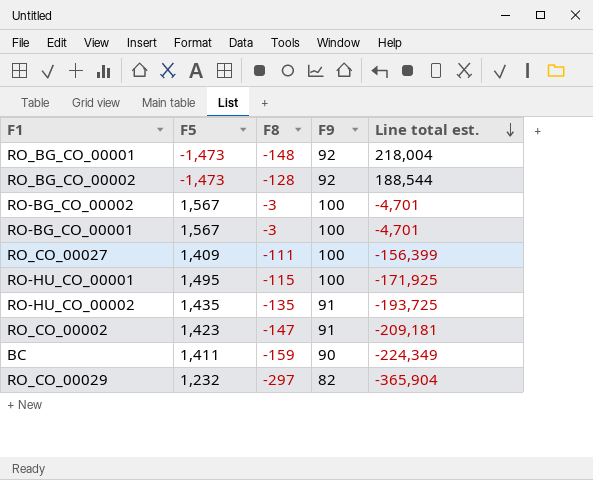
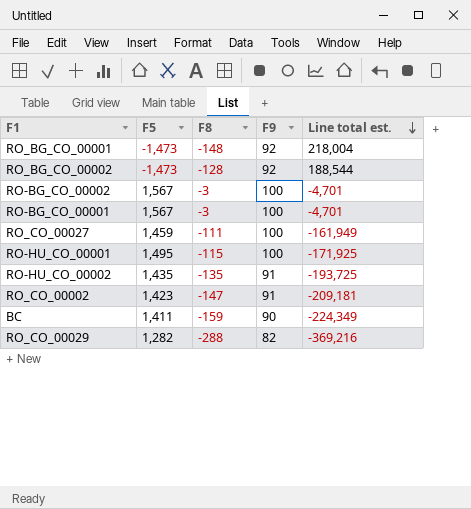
RO_CO_00027 | F5: 1,409 -> 1,459
RO_CO_00027 | Line total est.: -156,399 -> -161,949
RO_CO_00029 | F5: 1,232 -> 1,282
RO_CO_00029 | F8: -297 -> -288
RO_CO_00029 | Line total est.: -365,904 -> -369,216

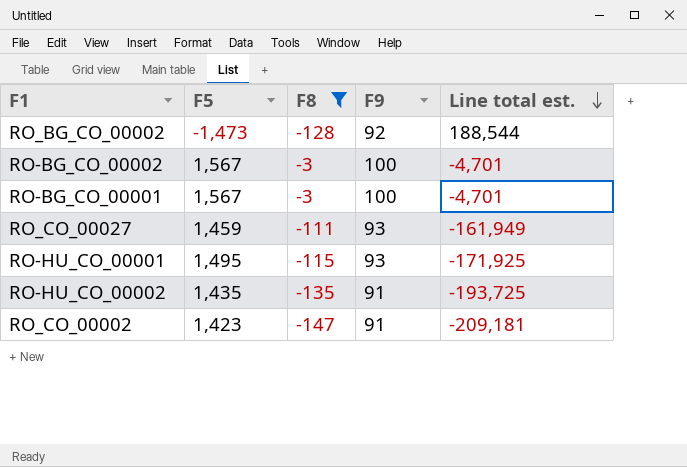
filter: none -> F8 >= -147
RO_CO_00027 | F9: 100 -> 93
RO-HU_CO_00001 | F9: 100 -> 93

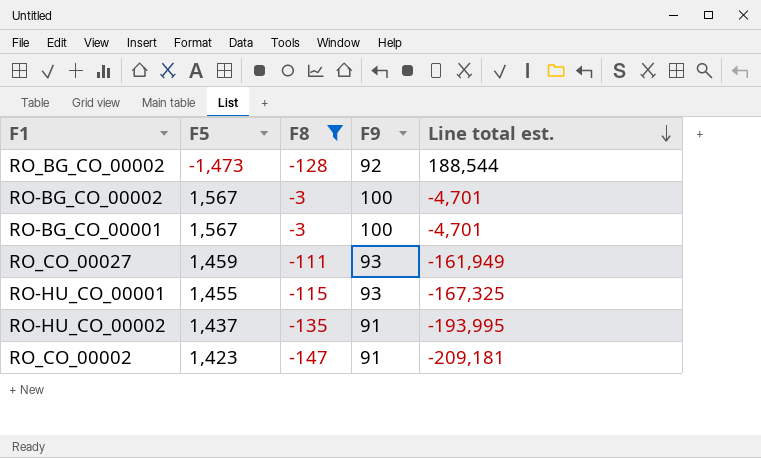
RO-HU_CO_00001 | F5: 1,495 -> 1,455
RO-HU_CO_00001 | Line total est.: -171,925 -> -167,325
RO-HU_CO_00002 | F5: 1,435 -> 1,437
RO-HU_CO_00002 | Line total est.: -193,725 -> -193,995

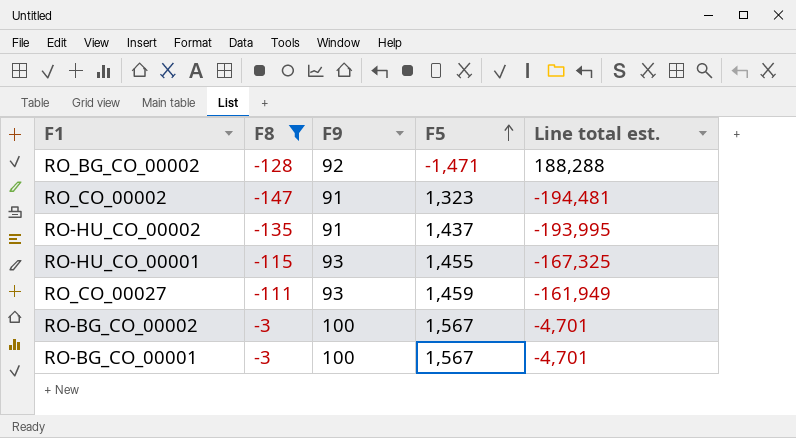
row order: Line total est. descending -> F5 ascending
column F5 | position: 2 -> 4
RO_BG_CO_00002 | F5: -1,473 -> -1,471
RO_BG_CO_00002 | Line total est.: 188,544 -> 188,288
RO_CO_00002 | F5: 1,423 -> 1,323
RO_CO_00002 | Line total est.: -209,181 -> -194,481

